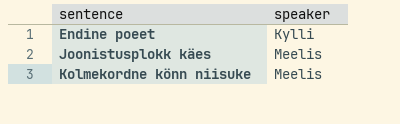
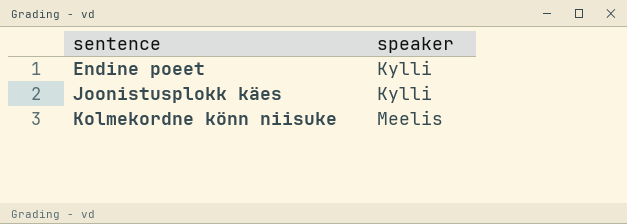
Joonistusplokk käes | speaker: Meelis -> Kylli

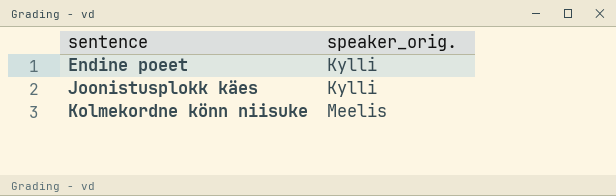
column name: speaker -> speaker_orig.

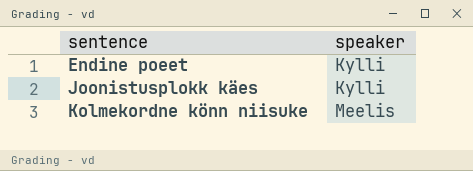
column name: speaker_orig. -> speaker

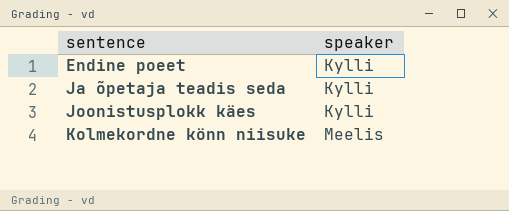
row Ja õpetaja teadis seda: none -> Kylli

